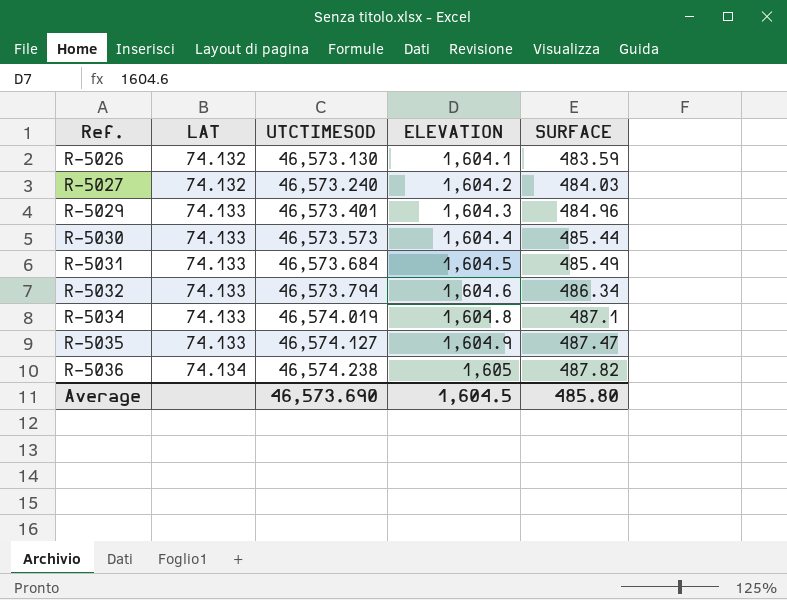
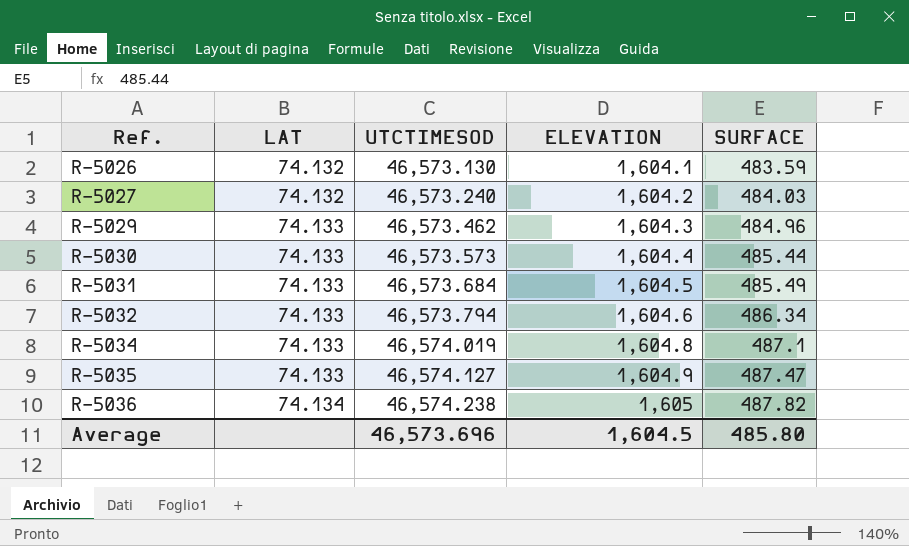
R-5029 | UTCTIMESOD: 46,573.401 -> 46,573.462
Average | UTCTIMESOD: 46,573.690 -> 46,573.696

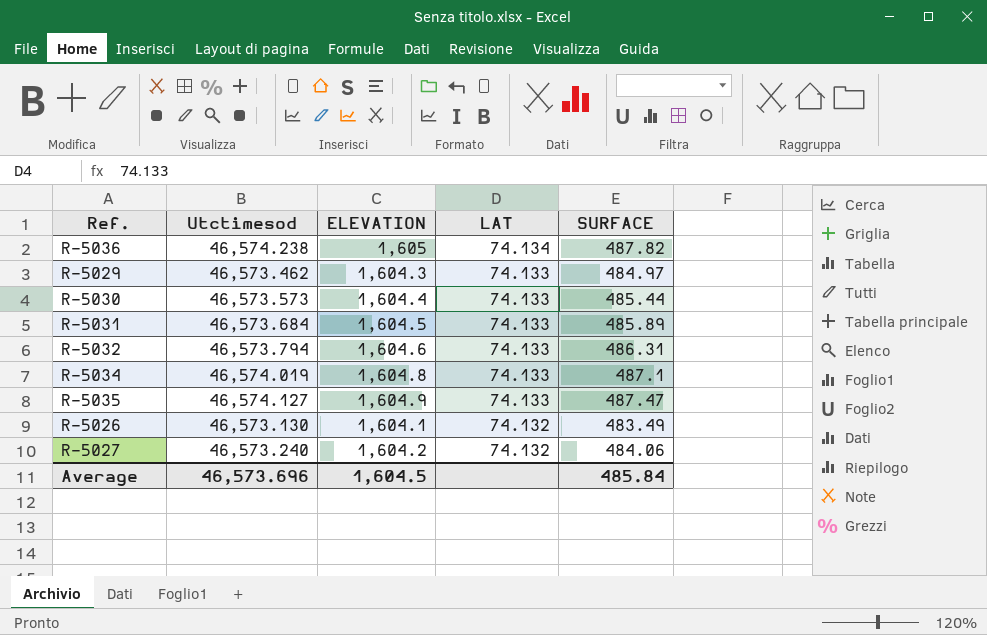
row order: Ref. ascending -> LAT descending
column name: UTCTIMESOD -> Utctimesod
column LAT | position: 2 -> 4
R-5029 | SURFACE: 484.96 -> 484.97
R-5031 | SURFACE: 485.49 -> 485.89
R-5032 | SURFACE: 486.34 -> 486.31
R-5026 | SURFACE: 483.59 -> 483.49
R-5027 | SURFACE: 484.03 -> 484.06
Average | SURFACE: 485.80 -> 485.84

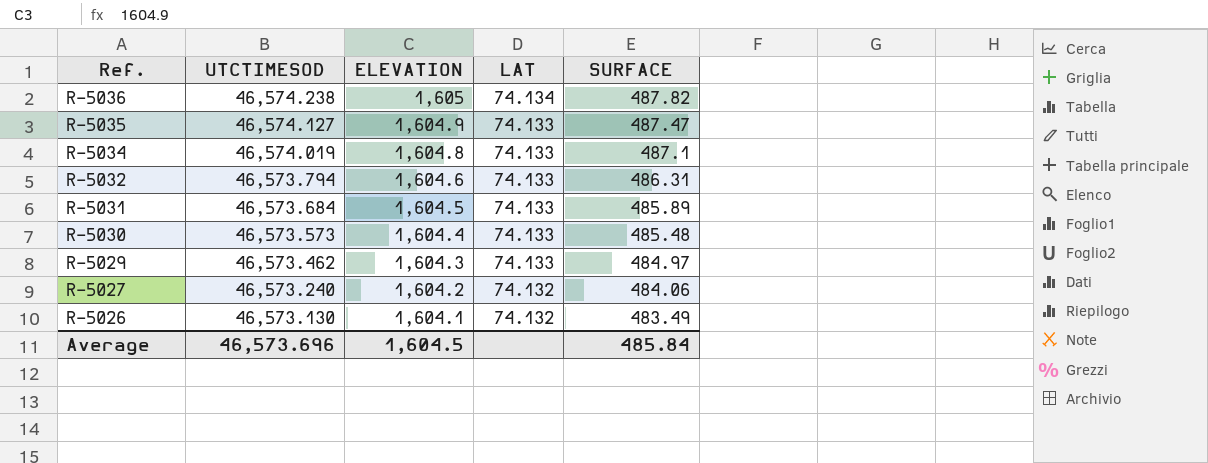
row order: LAT descending -> Ref. descending
column name: Utctimesod -> UTCTIMESOD
R-5030 | SURFACE: 485.44 -> 485.48

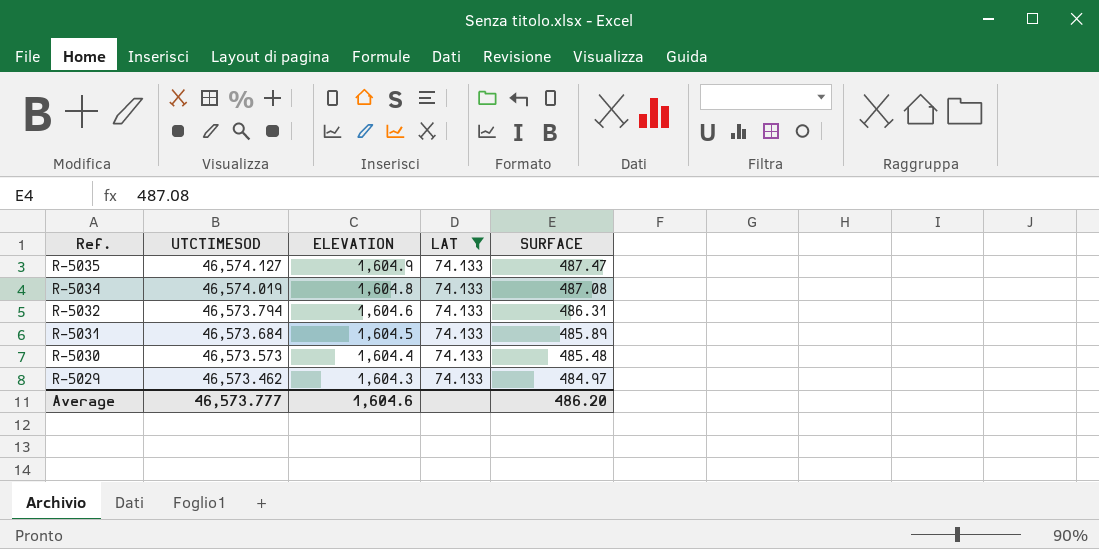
filter: none -> LAT = 74.133
R-5034 | SURFACE: 487.1 -> 487.08
Average | UTCTIMESOD: 46,573.696 -> 46,573.777
Average | ELEVATION: 1,604.5 -> 1,604.6
Average | SURFACE: 485.84 -> 486.20

